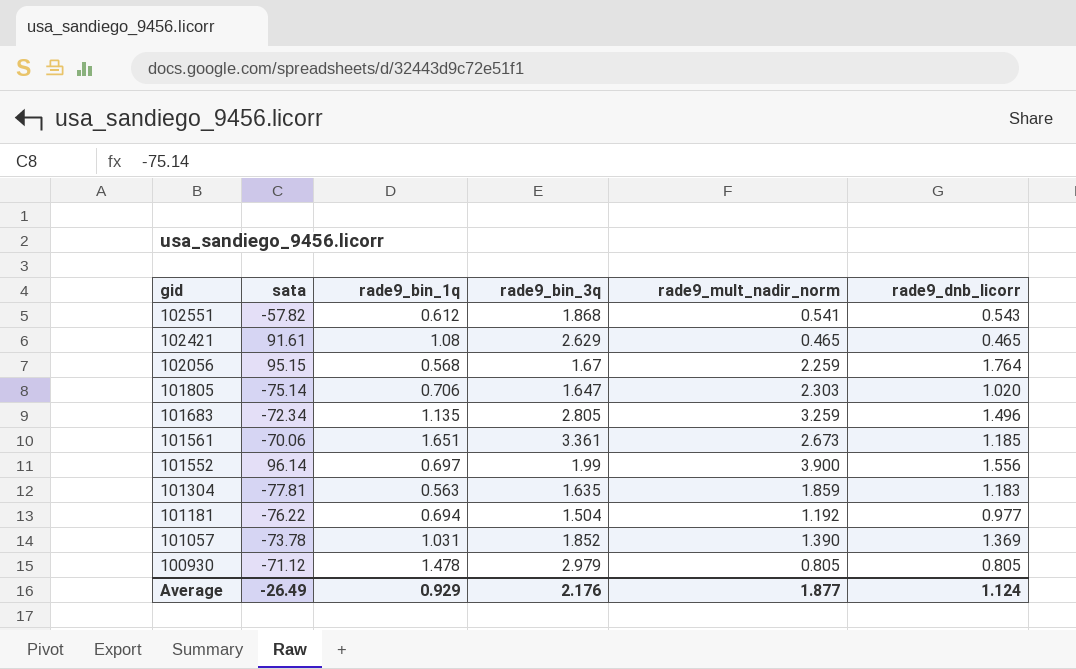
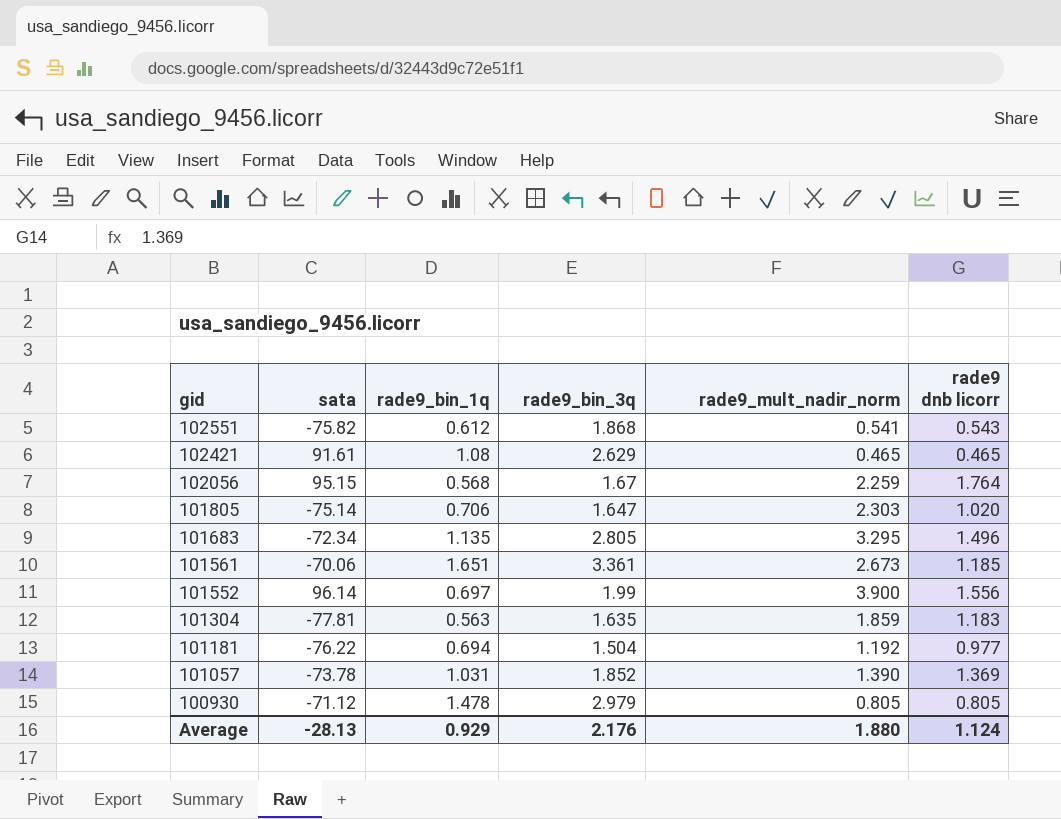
column name: rade9_dnb_licorr -> rade9 dnb licorr
102551 | sata: -57.82 -> -75.82
101683 | rade9_mult_nadir_norm: 3.259 -> 3.295
Average | sata: -26.49 -> -28.13
Average | rade9_mult_nadir_norm: 1.877 -> 1.880

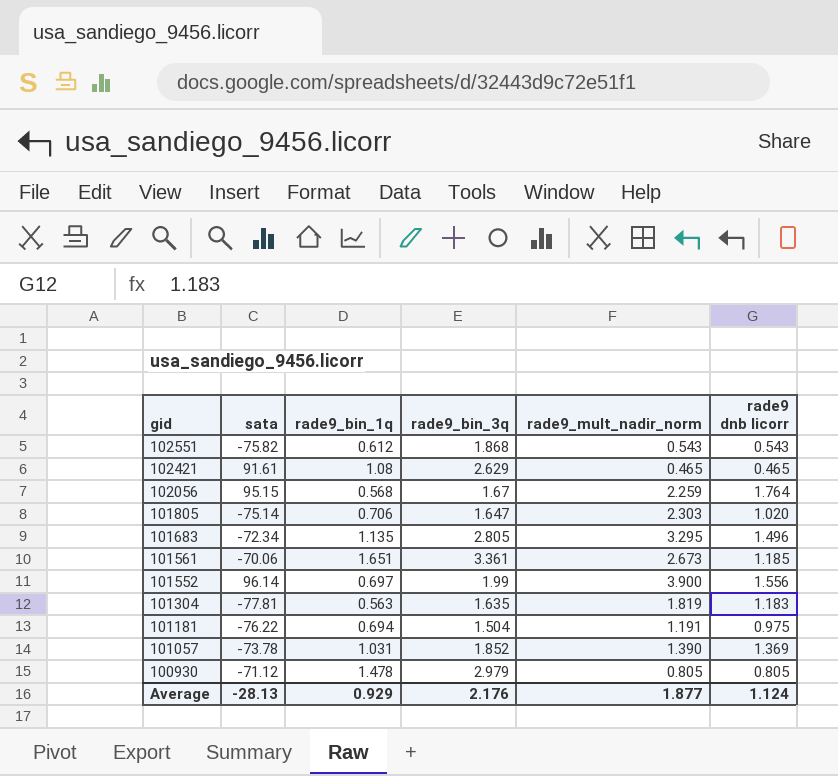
102551 | rade9_mult_nadir_norm: 0.541 -> 0.543
101304 | rade9_mult_nadir_norm: 1.859 -> 1.819
101181 | rade9_mult_nadir_norm: 1.192 -> 1.191
101181 | rade9 dnb licorr: 0.977 -> 0.975
Average | rade9_mult_nadir_norm: 1.880 -> 1.877

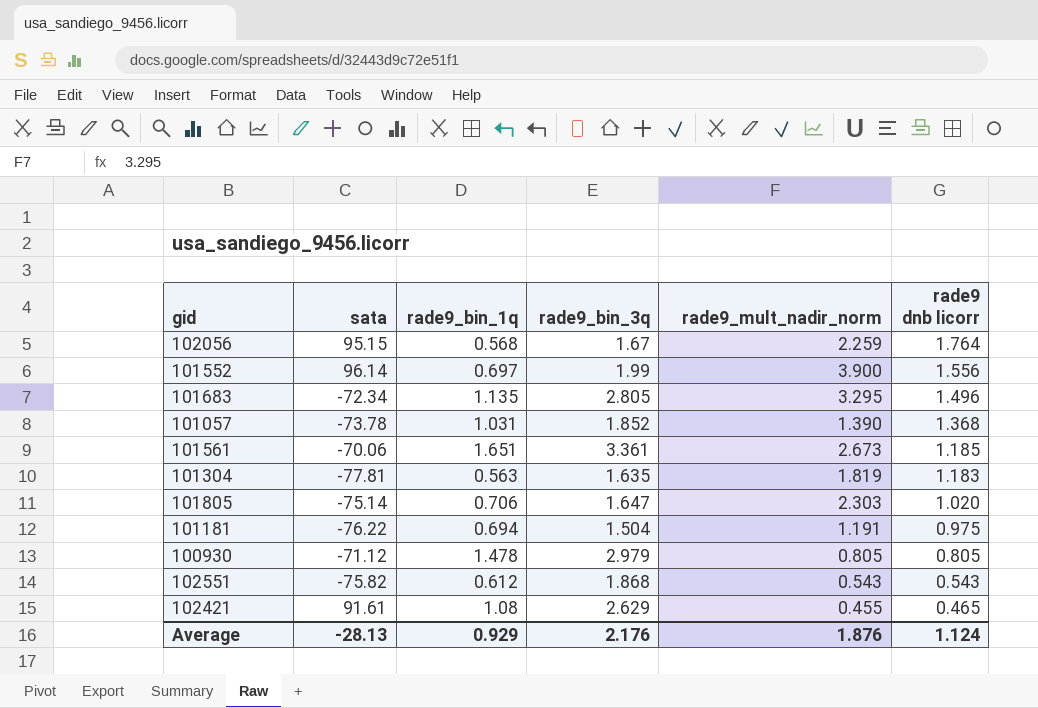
row order: gid descending -> rade9 dnb licorr descending
101057 | rade9 dnb licorr: 1.369 -> 1.368
102421 | rade9_mult_nadir_norm: 0.465 -> 0.455
Average | rade9_mult_nadir_norm: 1.877 -> 1.876

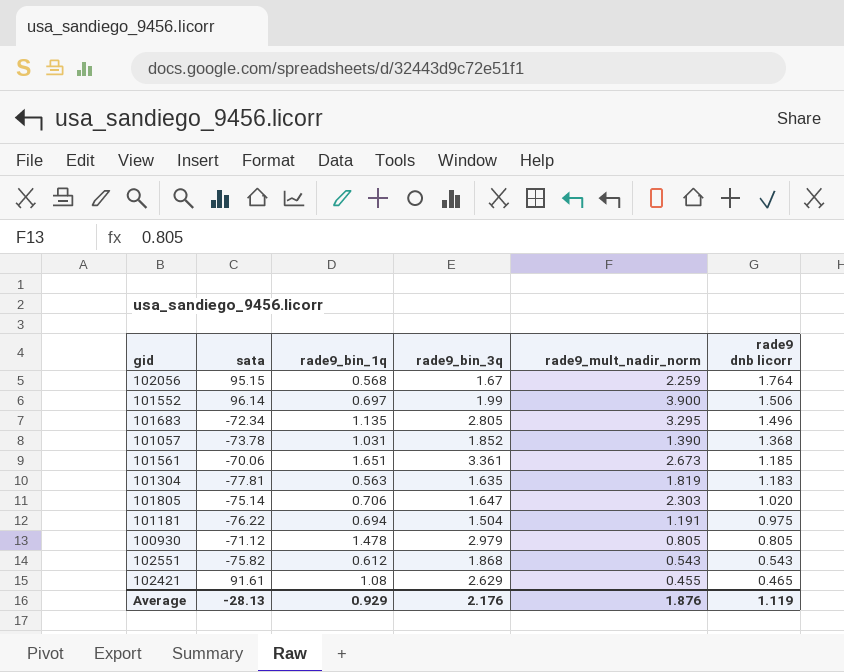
101552 | rade9 dnb licorr: 1.556 -> 1.506
Average | rade9 dnb licorr: 1.124 -> 1.119

